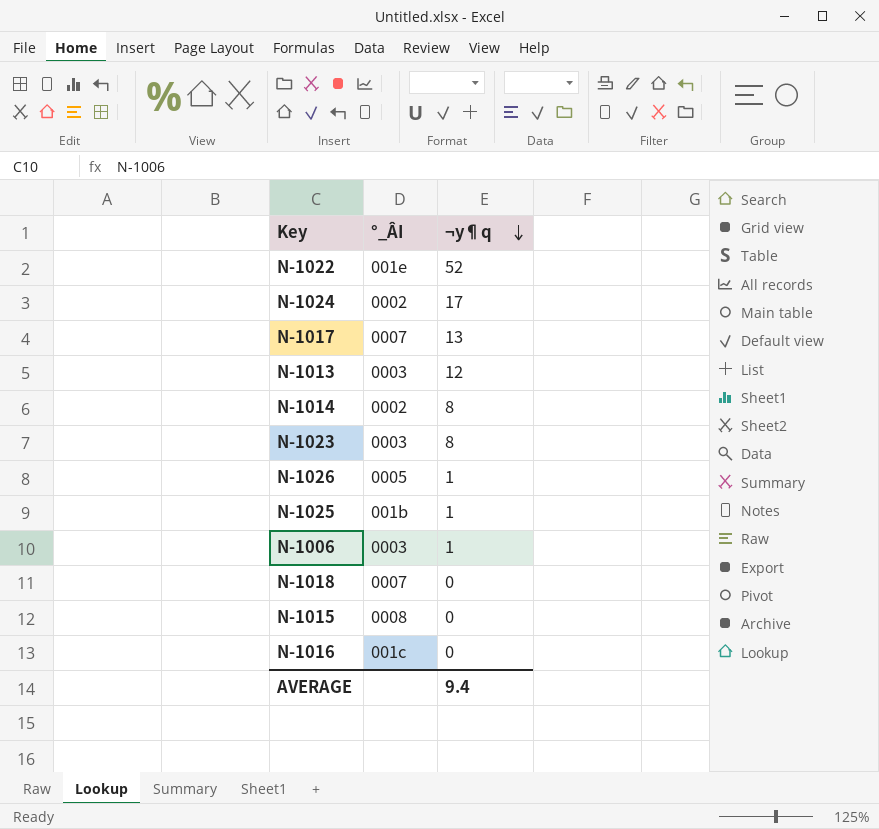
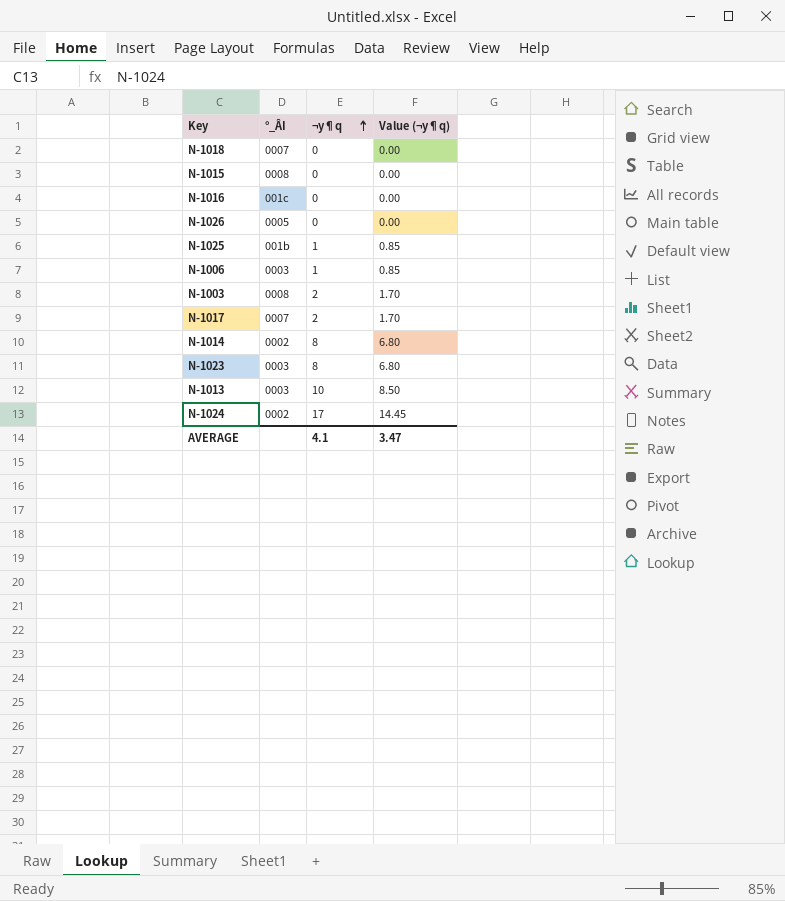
row order: ¬y¶q descending -> ¬y¶q ascending
column Value (¬y¶q) | formula: none -> [¬y¶q] * 0.85
row N-1022: 001e | 52 -> none
N-1026 | ¬y¶q: 1 -> 0
row N-1003: none -> 0008 | 2 | 1.70
N-1017 | ¬y¶q: 13 -> 2
N-1013 | ¬y¶q: 12 -> 10
AVERAGE | ¬y¶q: 9.4 -> 4.1

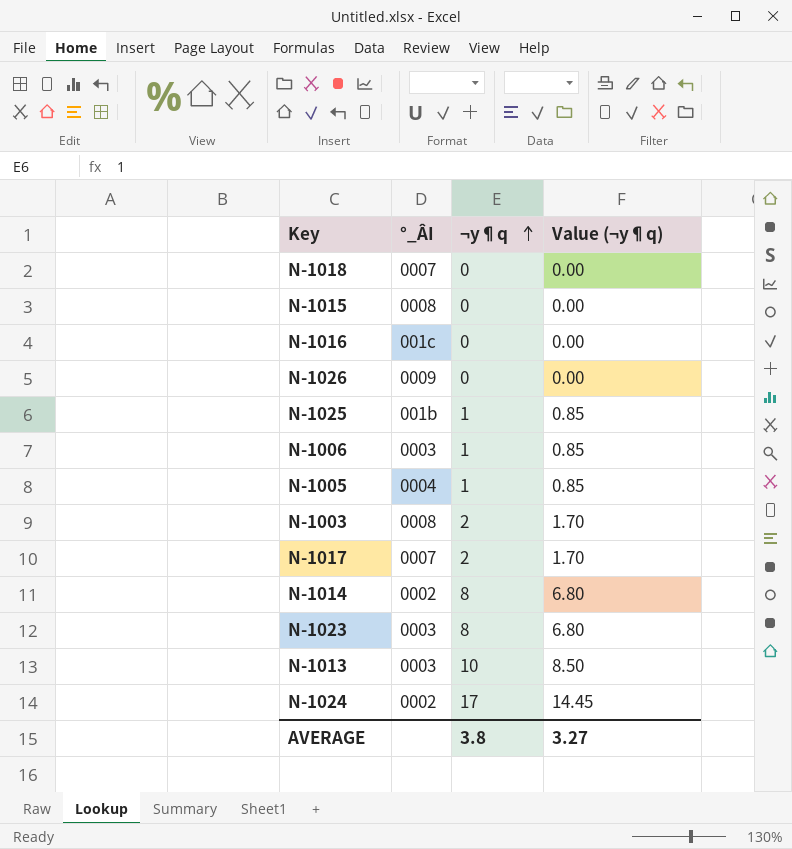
N-1026 | °_ÂI: 0005 -> 0009
row N-1005: none -> 0004 | 1 | 0.85
AVERAGE | ¬y¶q: 4.1 -> 3.8
AVERAGE | Value (¬y¶q): 3.47 -> 3.27

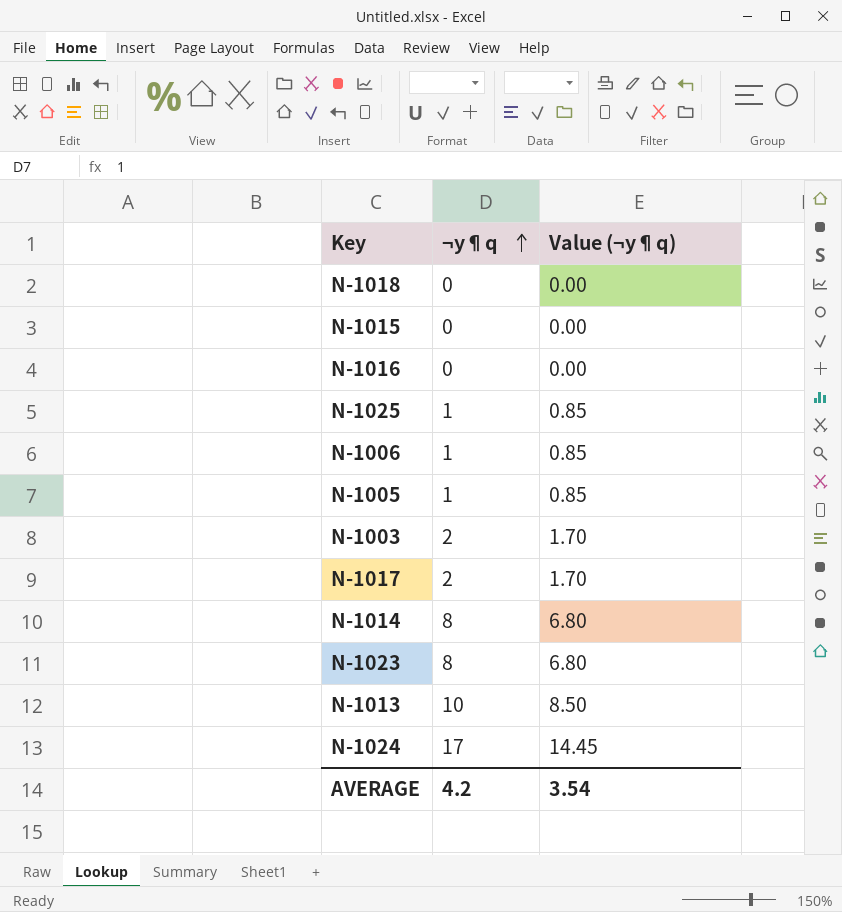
column °_ÂI | position: 2 -> none
row N-1026: 0009 | 0 | 0.00 -> none
AVERAGE | ¬y¶q: 3.8 -> 4.2
AVERAGE | Value (¬y¶q): 3.27 -> 3.54

